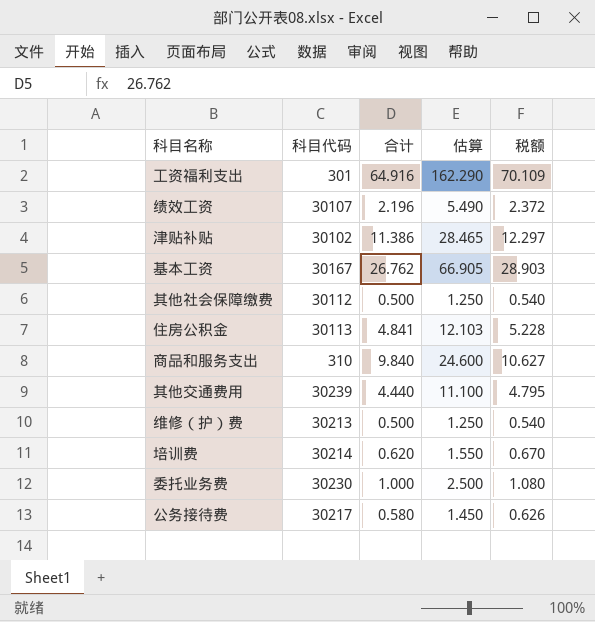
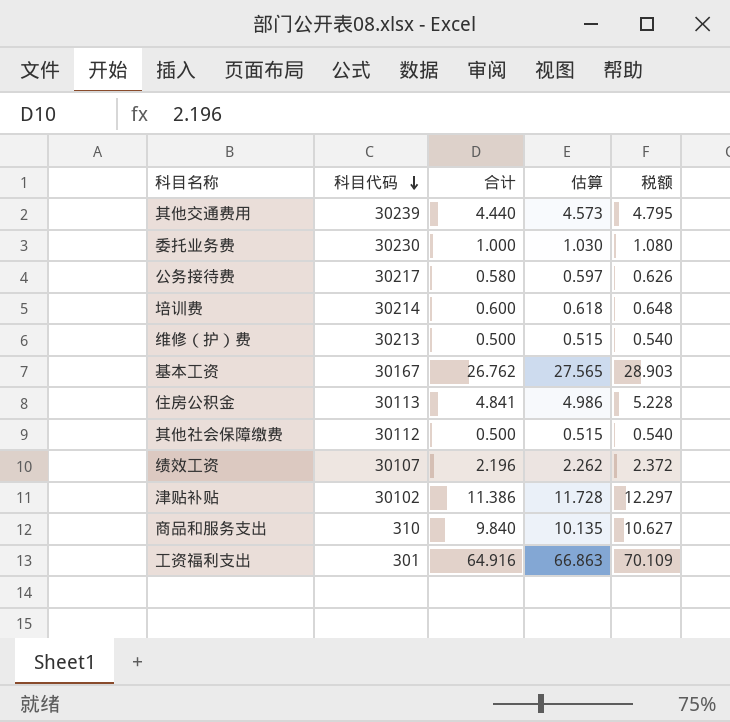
row order: none -> 科目代码 descending
column 估算 | formula: [合计] * 2.5 -> [合计] * 1.03
培训费 | 合计: 0.620 -> 0.600
培训费 | 税额: 0.670 -> 0.648

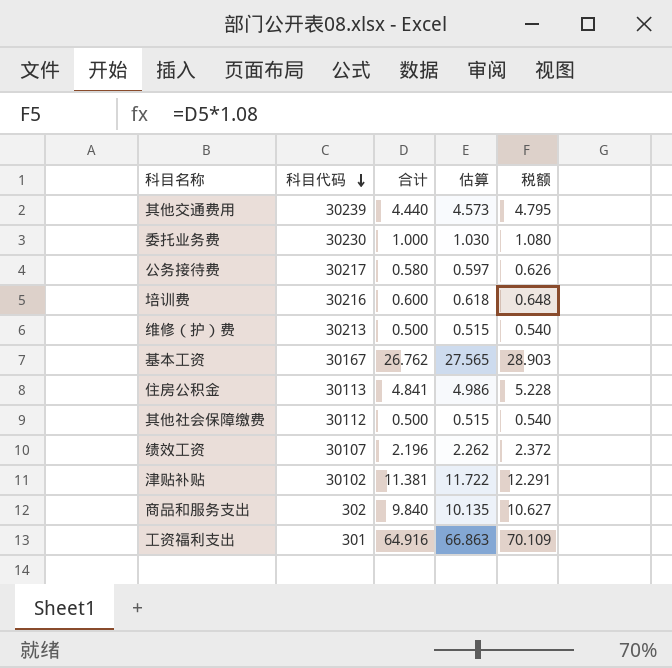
培训费 | 科目代码: 30214 -> 30216
津贴补贴 | 合计: 11.386 -> 11.381
津贴补贴 | 估算: 11.728 -> 11.722
津贴补贴 | 税额: 12.297 -> 12.291
商品和服务支出 | 科目代码: 310 -> 302

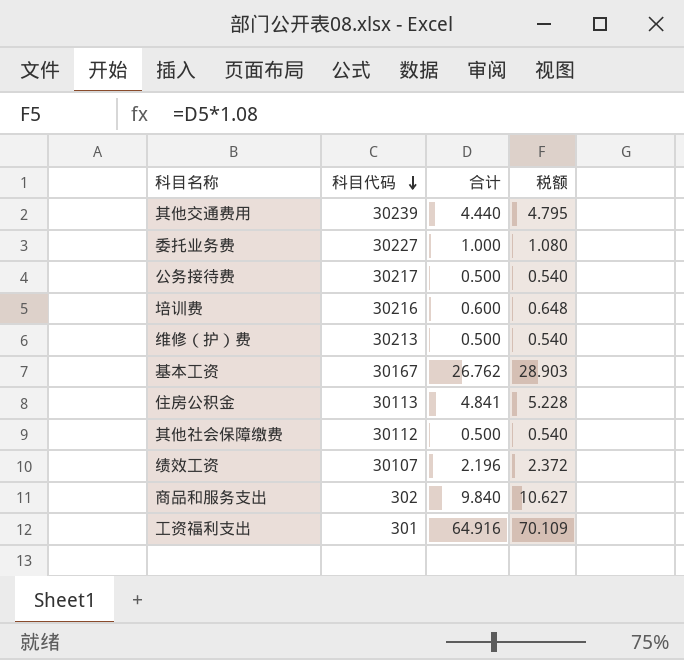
column 估算 | formula: [合计] * 1.03 -> none
row 津贴补贴: 30102 | 11.381 | 11.722 | 12.291 -> none
委托业务费 | 科目代码: 30230 -> 30227
公务接待费 | 合计: 0.580 -> 0.500
公务接待费 | 税额: 0.626 -> 0.540

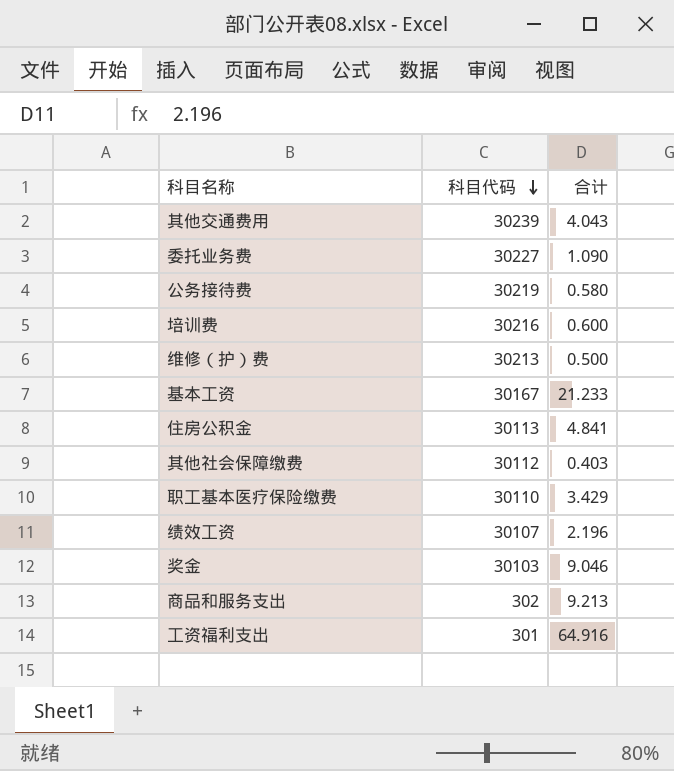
column 税额 | formula: [合计] * 1.08 -> none
其他交通费用 | 合计: 4.440 -> 4.043
委托业务费 | 合计: 1.000 -> 1.090
公务接待费 | 科目代码: 30217 -> 30219
公务接待费 | 合计: 0.500 -> 0.580
基本工资 | 合计: 26.762 -> 21.233
其他社会保障缴费 | 合计: 0.500 -> 0.403
row 职工基本医疗保险缴费: none -> 30110 | 3.429
row 奖金: none -> 30103 | 9.046
商品和服务支出 | 合计: 9.840 -> 9.213

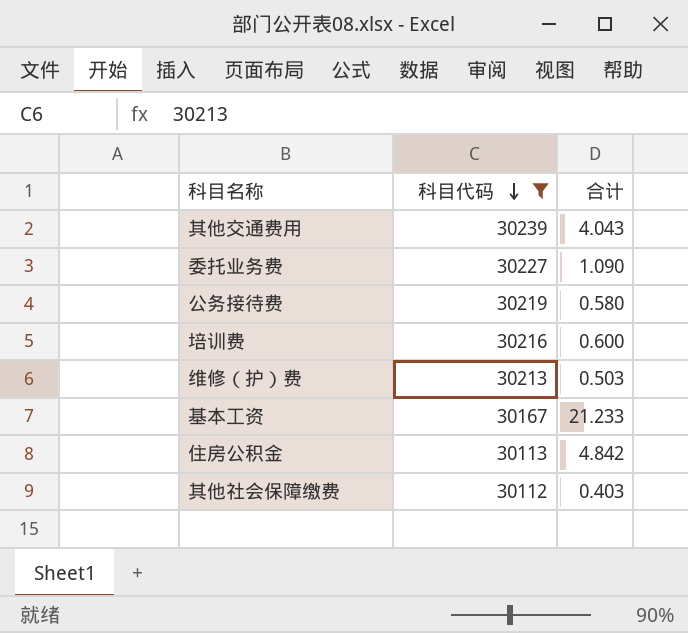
filter: none -> 科目代码 >= 30112
维修（护）费 | 合计: 0.500 -> 0.503
住房公积金 | 合计: 4.841 -> 4.842

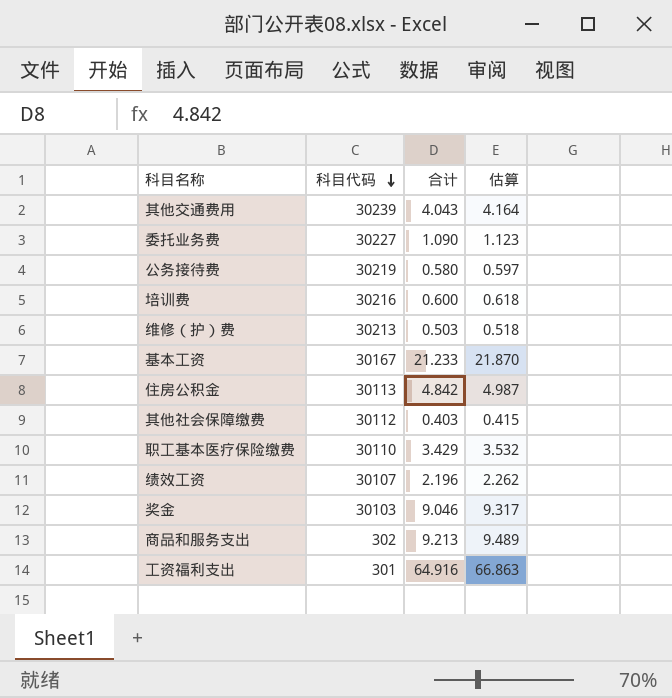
filter: 科目代码 >= 30112 -> none
column 估算 | formula: none -> [合计] * 1.03

